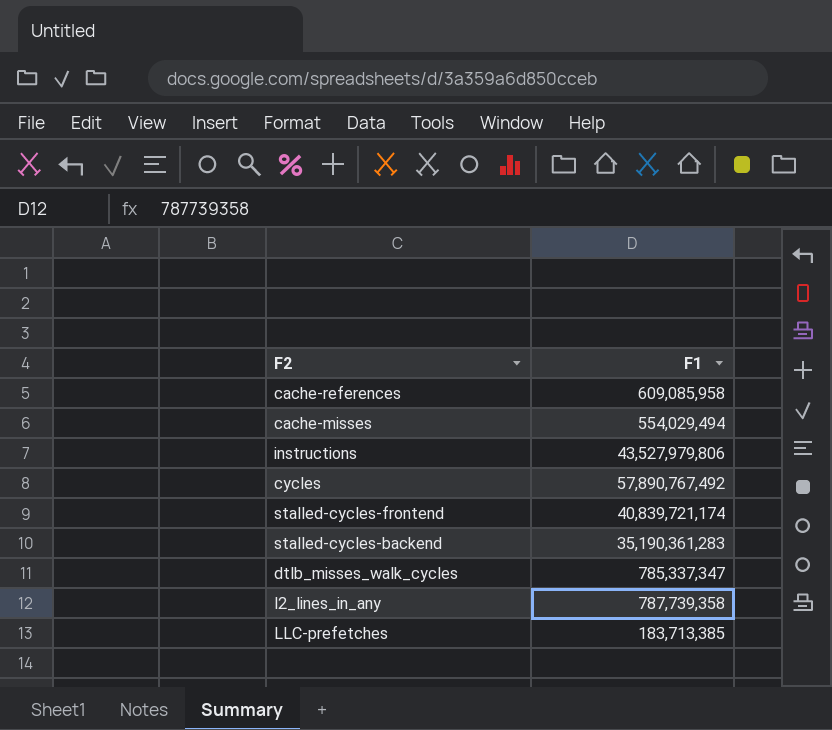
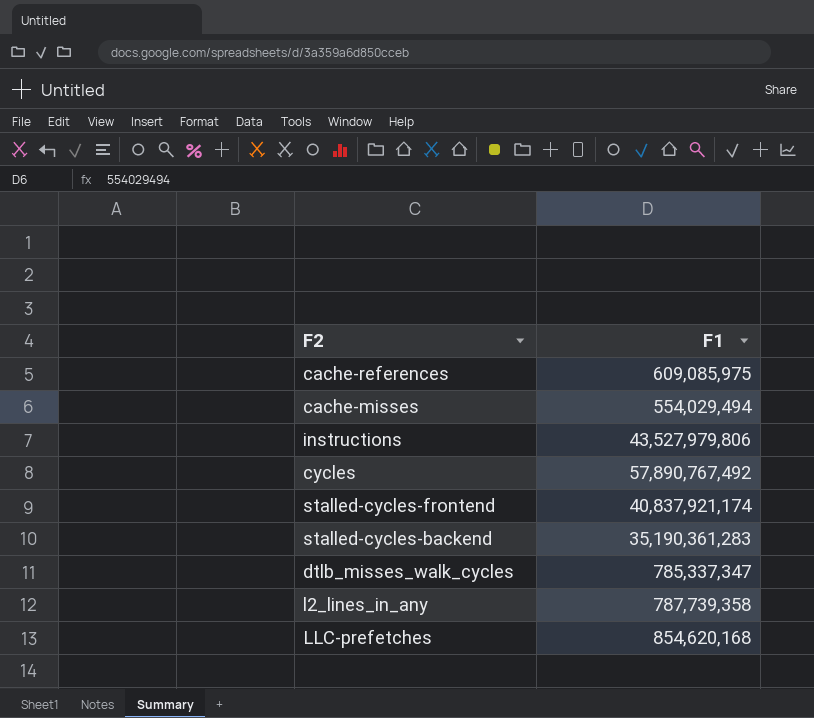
cache-references | F1: 609,085,958 -> 609,085,975
stalled-cycles-frontend | F1: 40,839,721,174 -> 40,837,921,174
LLC-prefetches | F1: 183,713,385 -> 854,620,168

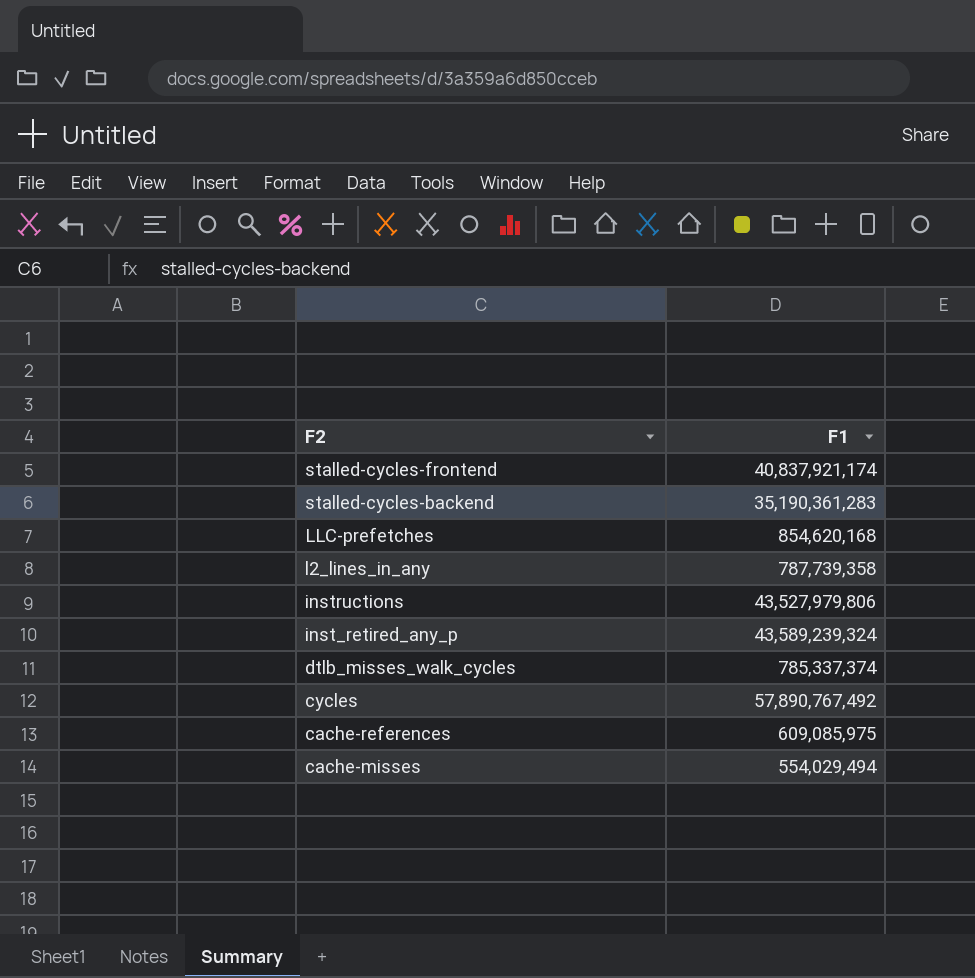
row order: none -> F2 descending
row inst_retired_any_p: none -> 43,589,239,324
dtlb_misses_walk_cycles | F1: 785,337,347 -> 785,337,374

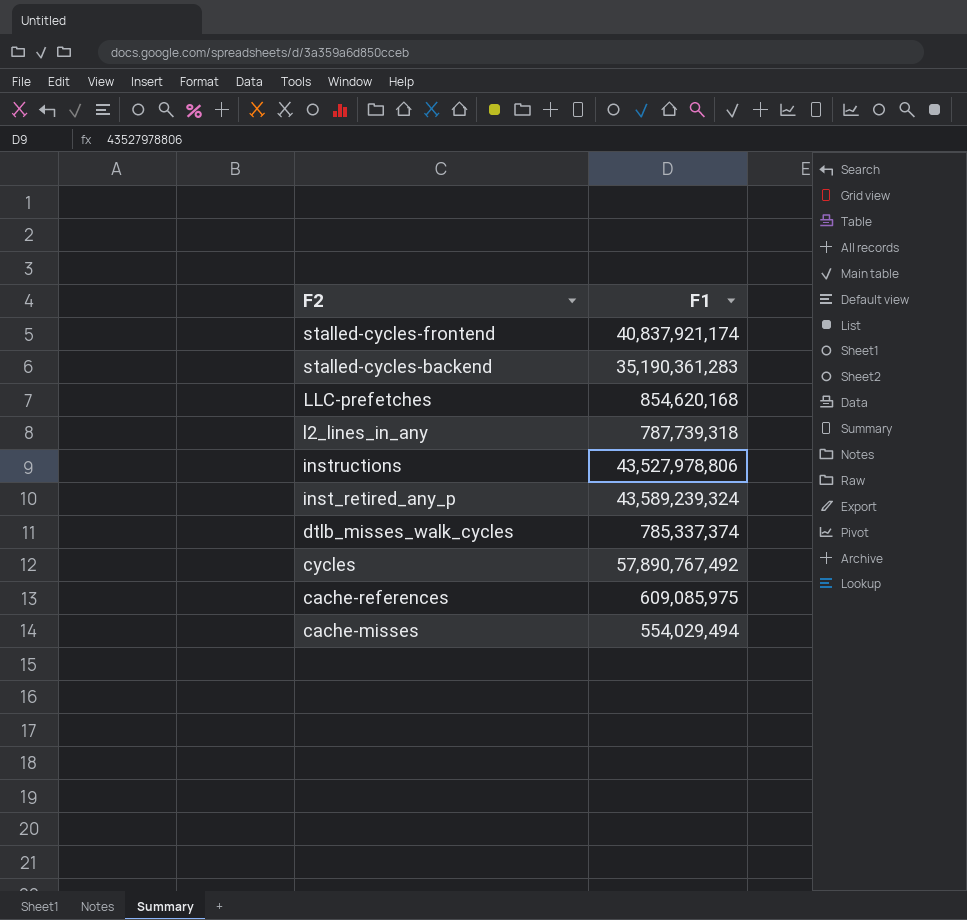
l2_lines_in_any | F1: 787,739,358 -> 787,739,318
instructions | F1: 43,527,979,806 -> 43,527,978,806

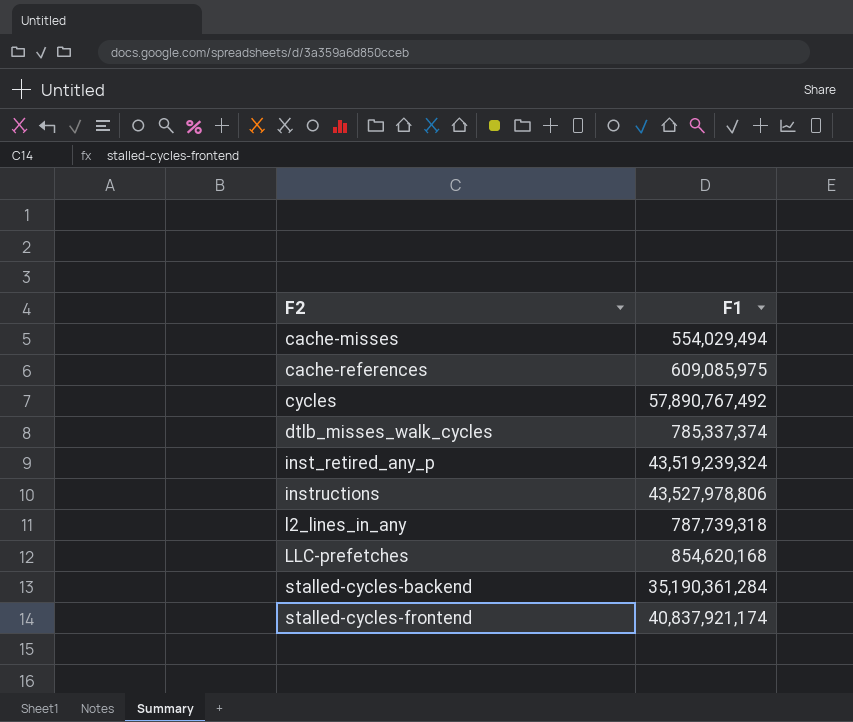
row order: F2 descending -> F2 ascending
inst_retired_any_p | F1: 43,589,239,324 -> 43,519,239,324
stalled-cycles-backend | F1: 35,190,361,283 -> 35,190,361,284

